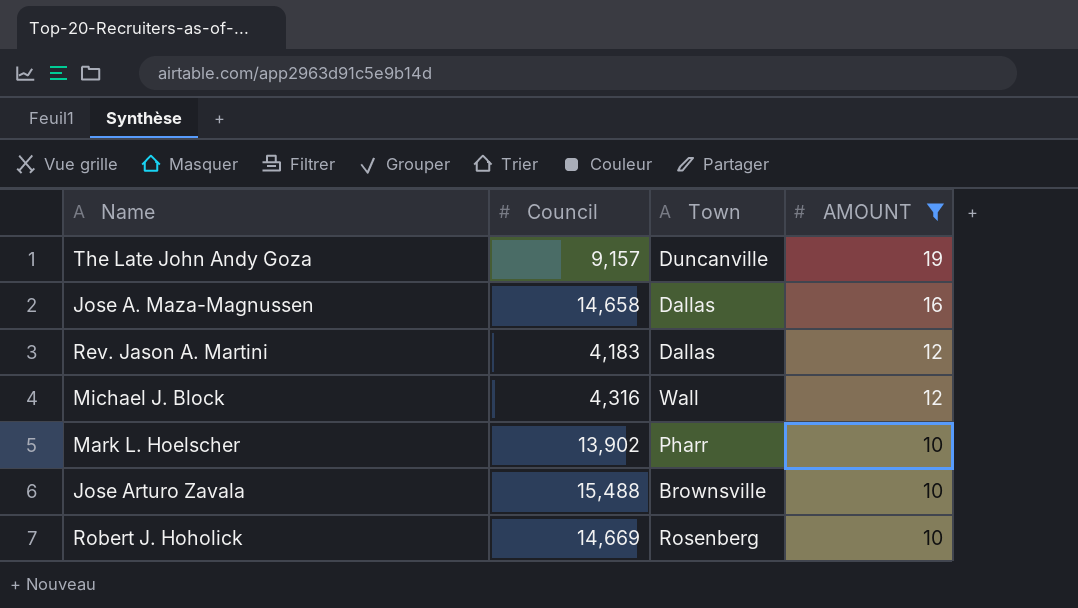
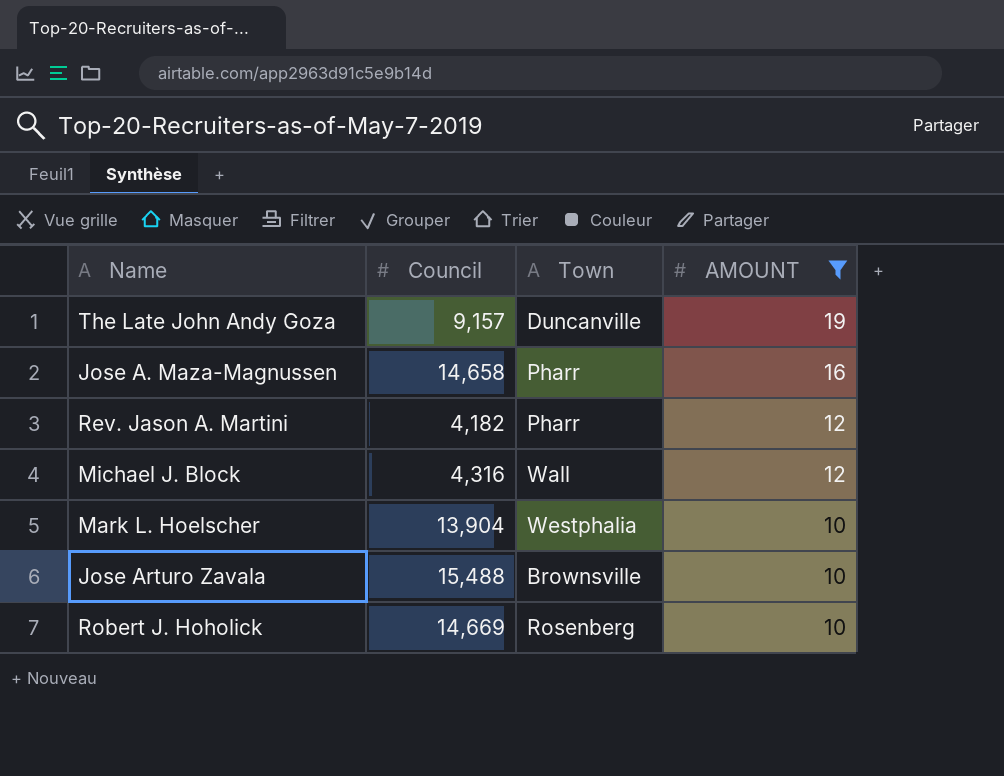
Jose A. Maza-Magnussen | Town: Dallas -> Pharr
Rev. Jason A. Martini | Council: 4,183 -> 4,182
Rev. Jason A. Martini | Town: Dallas -> Pharr
Mark L. Hoelscher | Council: 13,902 -> 13,904
Mark L. Hoelscher | Town: Pharr -> Westphalia

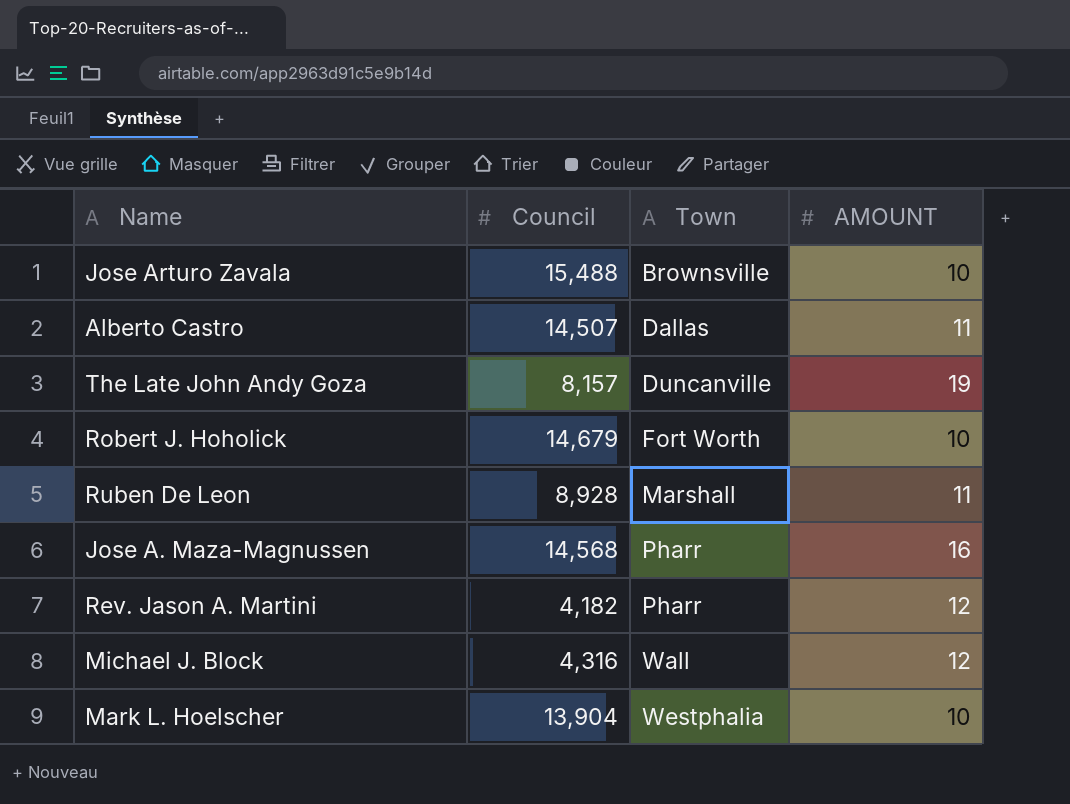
filter: AMOUNT != 11 -> none
row order: AMOUNT descending -> Town ascending
The Late John Andy Goza | Council: 9,157 -> 8,157
Robert J. Hoholick | Council: 14,669 -> 14,679
Robert J. Hoholick | Town: Rosenberg -> Fort Worth
Jose A. Maza-Magnussen | Council: 14,658 -> 14,568

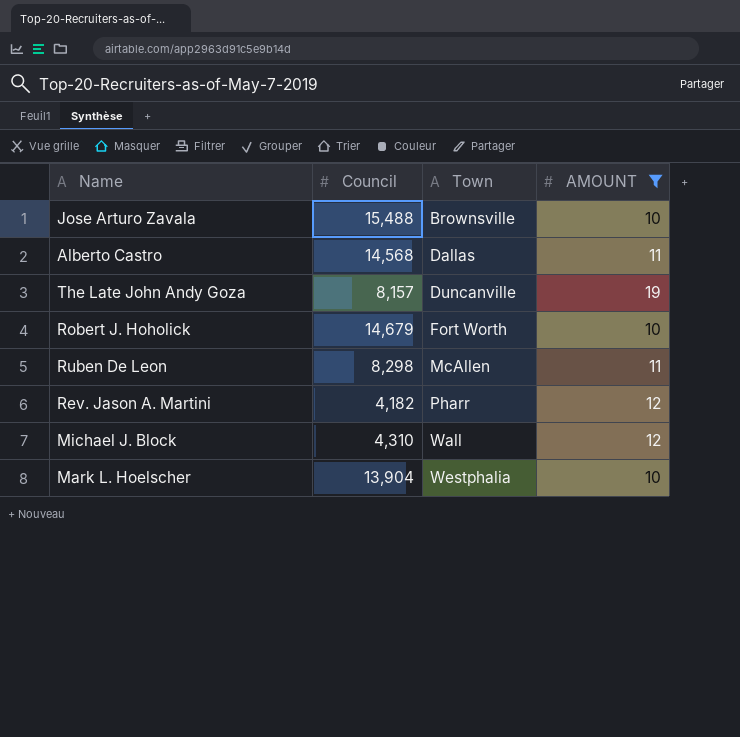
filter: none -> AMOUNT != 16
Alberto Castro | Council: 14,507 -> 14,568
Ruben De Leon | Council: 8,928 -> 8,298
Ruben De Leon | Town: Marshall -> McAllen
Michael J. Block | Council: 4,316 -> 4,310

